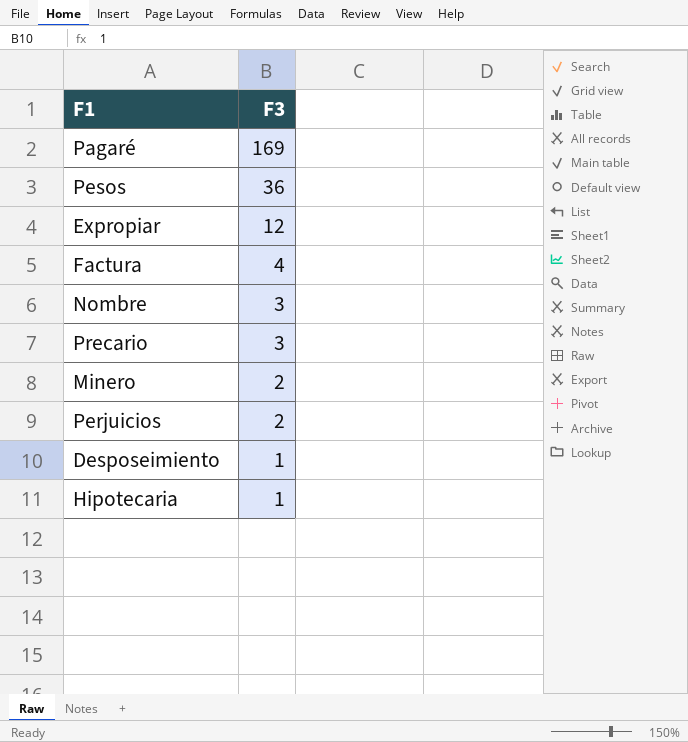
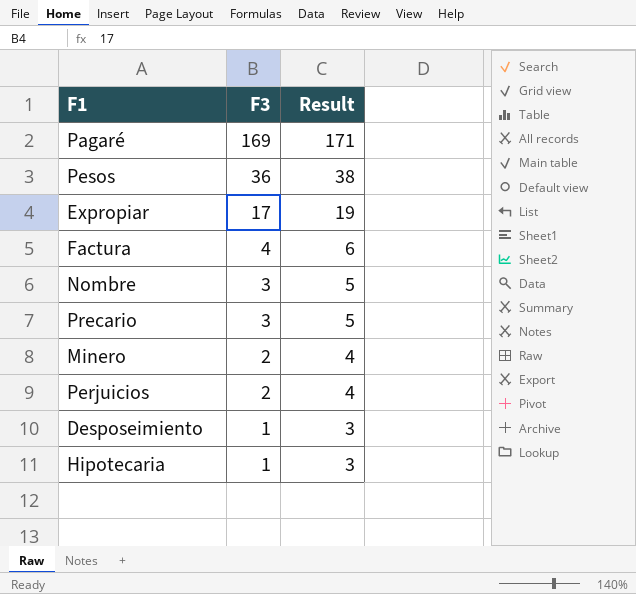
column Result | formula: none -> [F3] + 2
Expropiar | F3: 12 -> 17

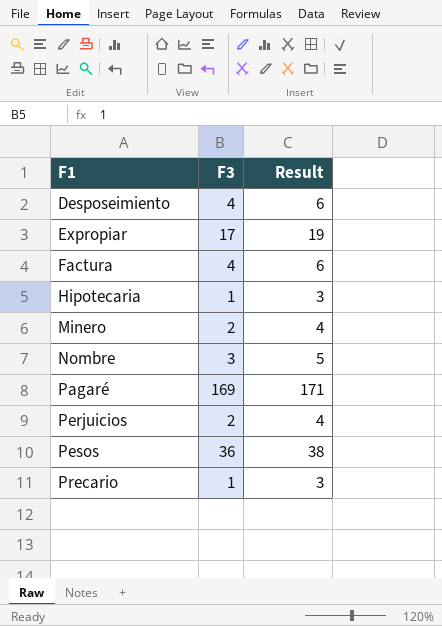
row order: F3 descending -> F1 ascending
Desposeimiento | F3: 1 -> 4
Desposeimiento | Result: 3 -> 6
Precario | F3: 3 -> 1
Precario | Result: 5 -> 3

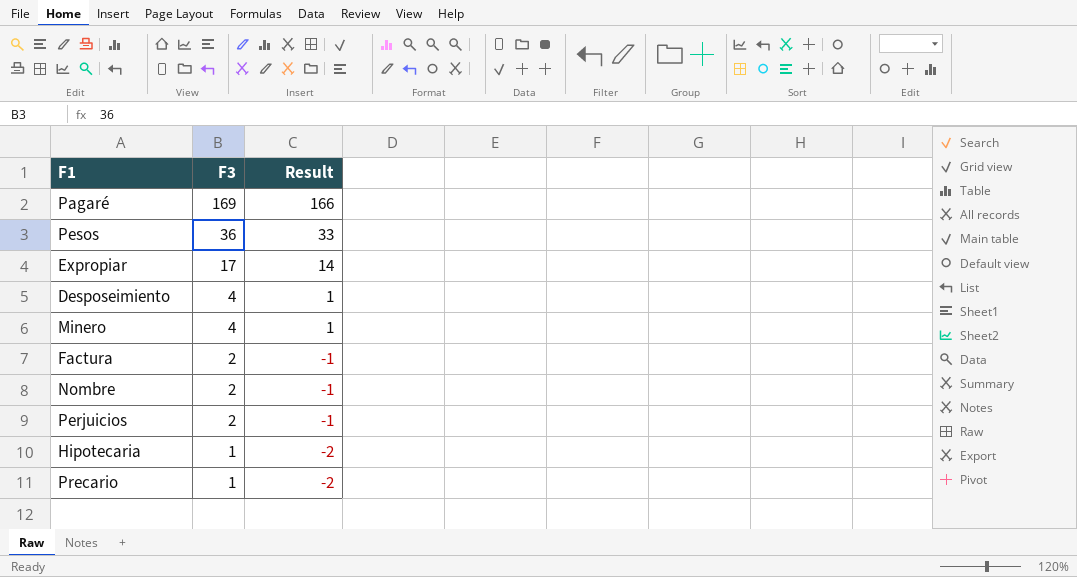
row order: F1 ascending -> F3 descending
column Result | formula: [F3] + 2 -> [F3] - 3
Minero | F3: 2 -> 4
Factura | F3: 4 -> 2
Nombre | F3: 3 -> 2

